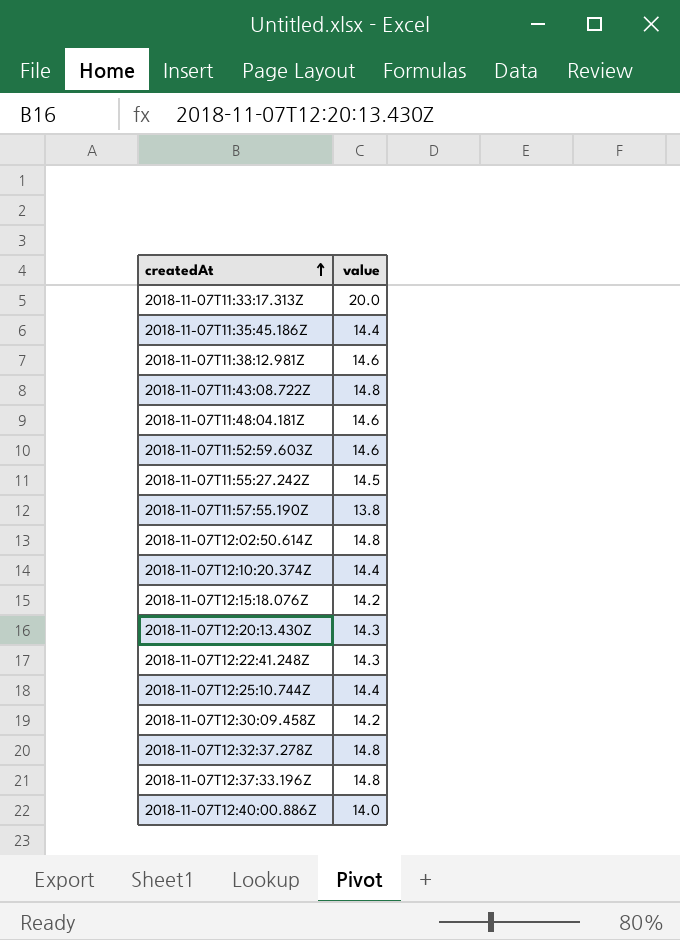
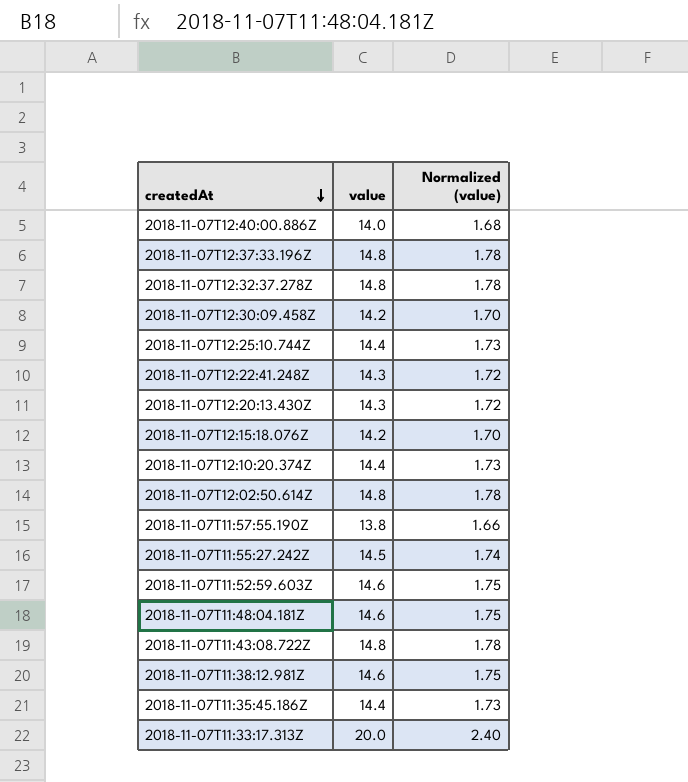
row order: createdAt ascending -> createdAt descending
column Normalized (value) | formula: none -> [value] * 0.12

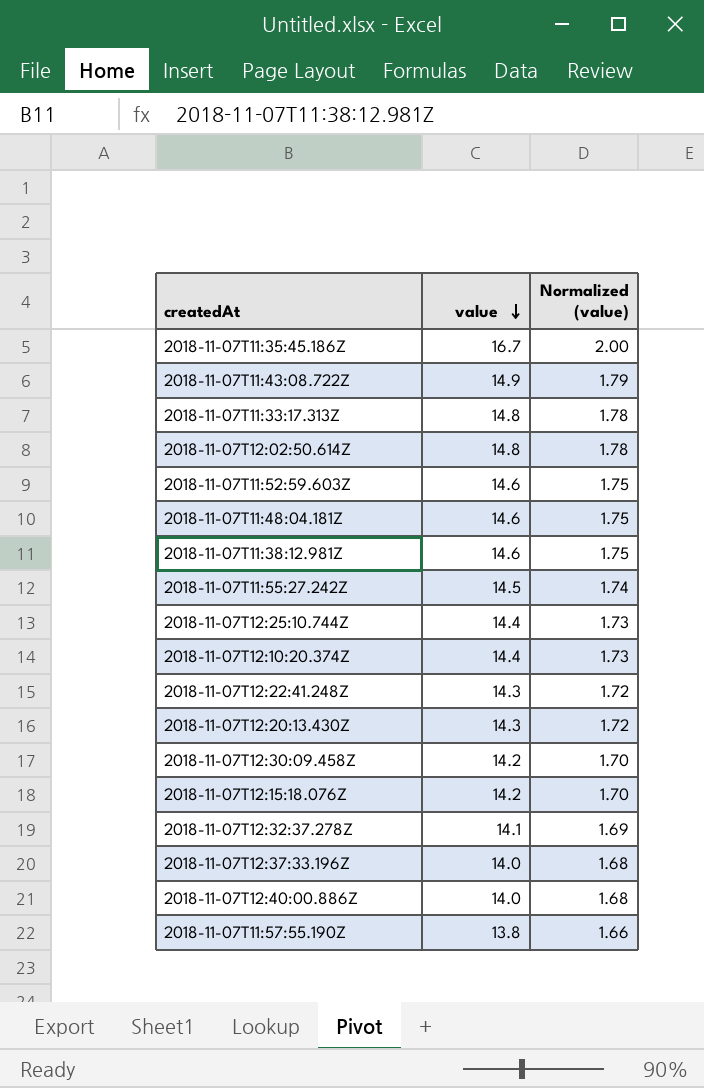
row order: createdAt descending -> value descending
2018-11-07T11:35:45.186Z | value: 14.4 -> 16.7
2018-11-07T11:35:45.186Z | Normalized (value): 1.73 -> 2.00
2018-11-07T11:43:08.722Z | value: 14.8 -> 14.9
2018-11-07T11:43:08.722Z | Normalized (value): 1.78 -> 1.79
2018-11-07T11:33:17.313Z | value: 20.0 -> 14.8
2018-11-07T11:33:17.313Z | Normalized (value): 2.40 -> 1.78
2018-11-07T12:32:37.278Z | value: 14.8 -> 14.1
2018-11-07T12:32:37.278Z | Normalized (value): 1.78 -> 1.69
2018-11-07T12:37:33.196Z | value: 14.8 -> 14.0
2018-11-07T12:37:33.196Z | Normalized (value): 1.78 -> 1.68

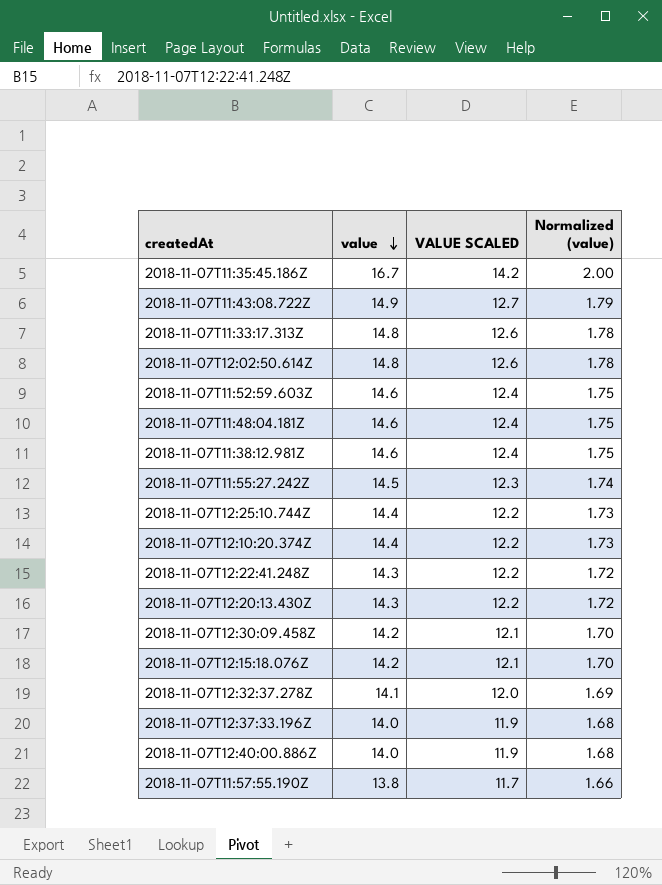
column VALUE SCALED | formula: none -> [value] * 0.85

